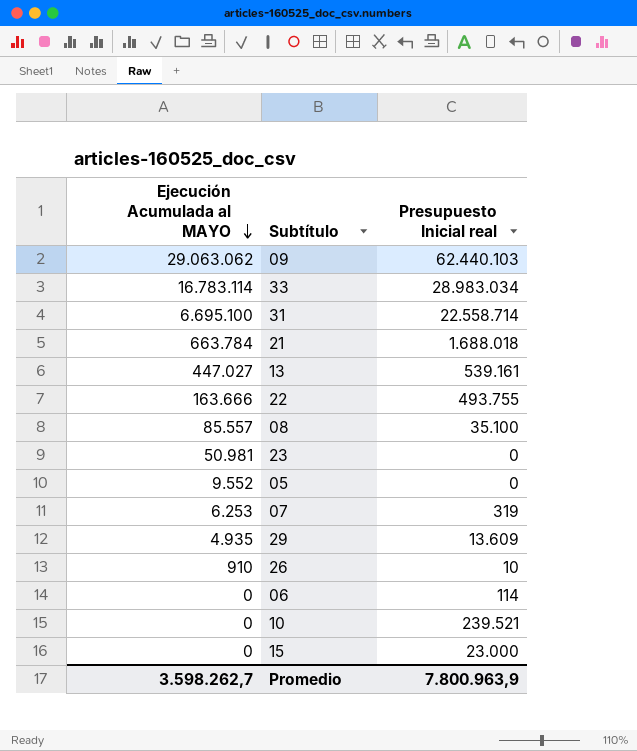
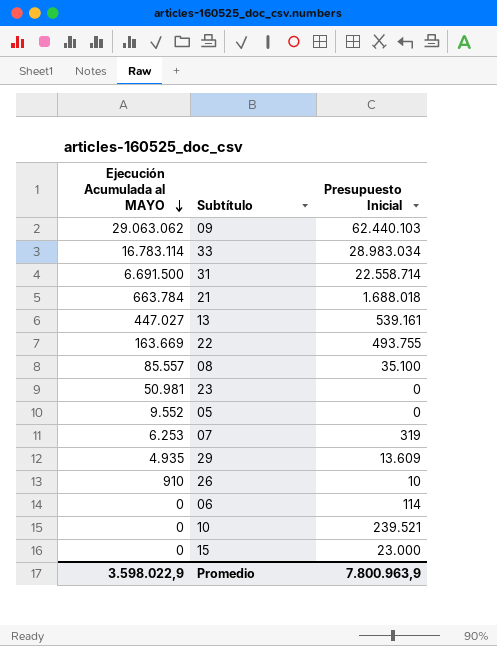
column name: Presupuesto Inicial real -> Presupuesto Inicial
31 | Ejecución Acumulada al MAYO: 6.695.100 -> 6.691.500
22 | Ejecución Acumulada al MAYO: 163.666 -> 163.669
Promedio | Ejecución Acumulada al MAYO: 3.598.262,7 -> 3.598.022,9

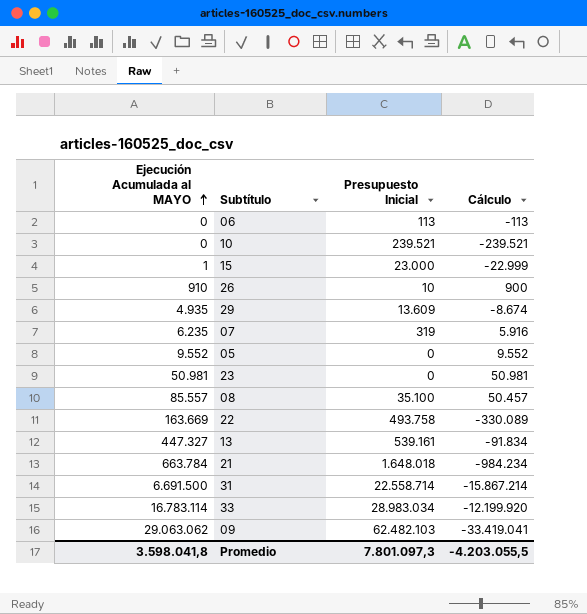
row order: Ejecución Acumulada al MAYO descending -> Ejecución Acumulada al MAYO ascending
column Cálculo | formula: none -> [Ejecución Acumulada al MAYO] - [Presupuesto Inicial]
06 | Presupuesto Inicial: 114 -> 113
15 | Ejecución Acumulada al MAYO: 0 -> 1
07 | Ejecución Acumulada al MAYO: 6.253 -> 6.235
22 | Presupuesto Inicial: 493.755 -> 493.758
13 | Ejecución Acumulada al MAYO: 447.027 -> 447.327
21 | Presupuesto Inicial: 1.688.018 -> 1.648.018
09 | Presupuesto Inicial: 62.440.103 -> 62.482.103
Promedio | Ejecución Acumulada al MAYO: 3.598.022,9 -> 3.598.041,8
Promedio | Presupuesto Inicial: 7.800.963,9 -> 7.801.097,3

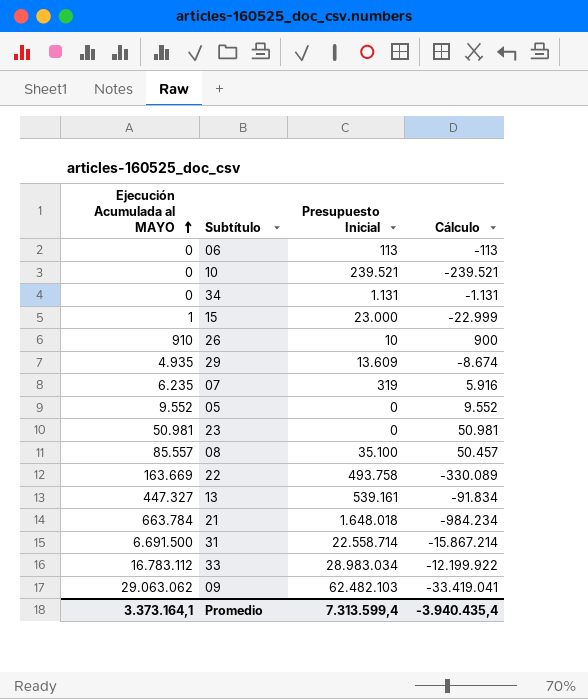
row 34: none -> 0 | 1.131 | -1.131
33 | Ejecución Acumulada al MAYO: 16.783.114 -> 16.783.112
33 | Cálculo: -12.199.920 -> -12.199.922
Promedio | Ejecución Acumulada al MAYO: 3.598.041,8 -> 3.373.164,1
Promedio | Presupuesto Inicial: 7.801.097,3 -> 7.313.599,4
Promedio | Cálculo: -4.203.055,5 -> -3.940.435,4

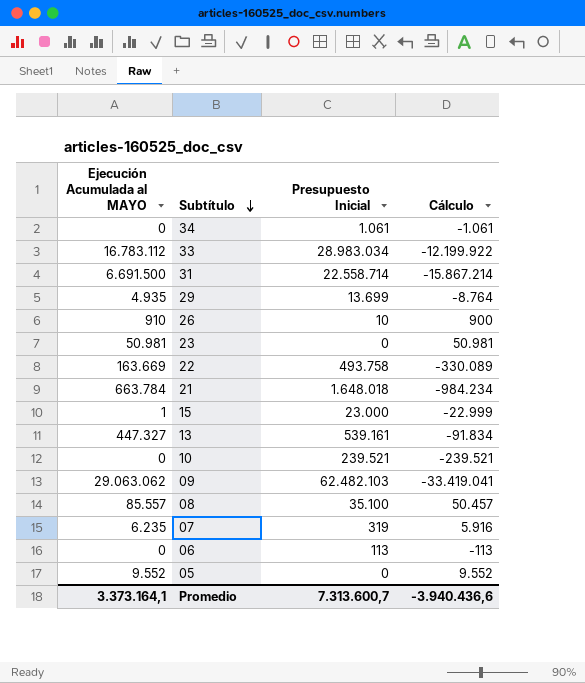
row order: Ejecución Acumulada al MAYO ascending -> Subtítulo descending
34 | Presupuesto Inicial: 1.131 -> 1.061
34 | Cálculo: -1.131 -> -1.061
29 | Presupuesto Inicial: 13.609 -> 13.699
29 | Cálculo: -8.674 -> -8.764
Promedio | Presupuesto Inicial: 7.313.599,4 -> 7.313.600,7
Promedio | Cálculo: -3.940.435,4 -> -3.940.436,6

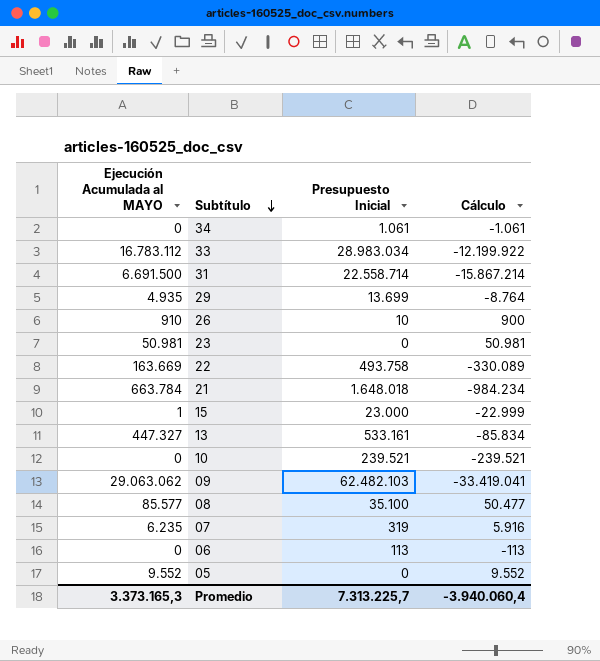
13 | Presupuesto Inicial: 539.161 -> 533.161
13 | Cálculo: -91.834 -> -85.834
08 | Ejecución Acumulada al MAYO: 85.557 -> 85.577
08 | Cálculo: 50.457 -> 50.477
Promedio | Ejecución Acumulada al MAYO: 3.373.164,1 -> 3.373.165,3
Promedio | Presupuesto Inicial: 7.313.600,7 -> 7.313.225,7
Promedio | Cálculo: -3.940.436,6 -> -3.940.060,4

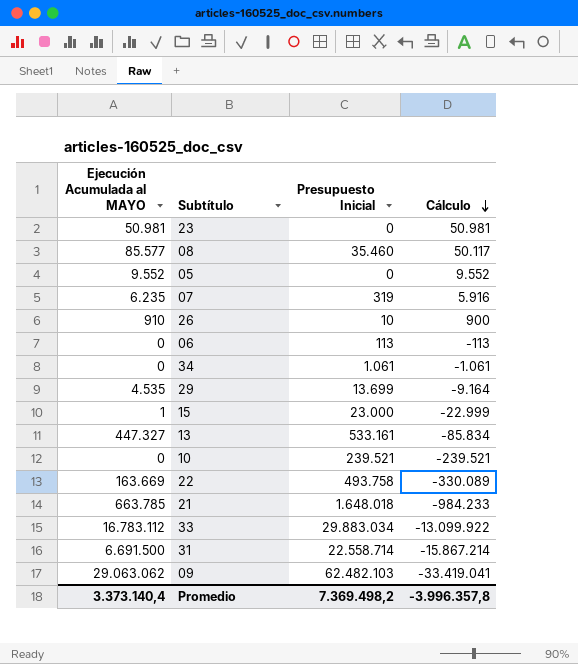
row order: Subtítulo descending -> Cálculo descending
08 | Presupuesto Inicial: 35.100 -> 35.460
08 | Cálculo: 50.477 -> 50.117
29 | Ejecución Acumulada al MAYO: 4.935 -> 4.535
29 | Cálculo: -8.764 -> -9.164
21 | Ejecución Acumulada al MAYO: 663.784 -> 663.785
21 | Cálculo: -984.234 -> -984.233
33 | Presupuesto Inicial: 28.983.034 -> 29.883.034
33 | Cálculo: -12.199.922 -> -13.099.922
Promedio | Ejecución Acumulada al MAYO: 3.373.165,3 -> 3.373.140,4
Promedio | Presupuesto Inicial: 7.313.225,7 -> 7.369.498,2
Promedio | Cálculo: -3.940.060,4 -> -3.996.357,8

